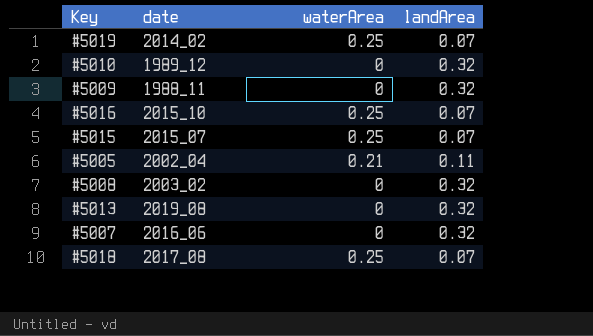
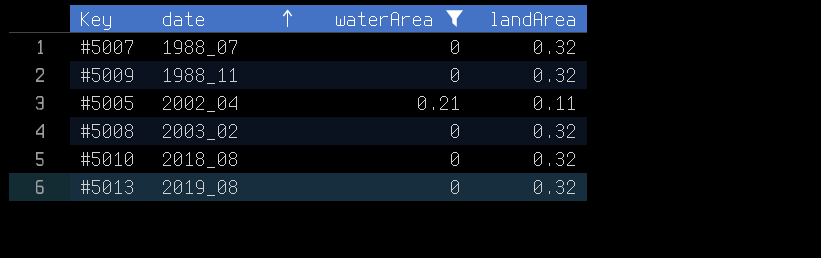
filter: none -> waterArea != 0.25
row order: none -> date ascending
#5007 | date: 2016_06 -> 1988_07
#5010 | date: 1989_12 -> 2018_08

